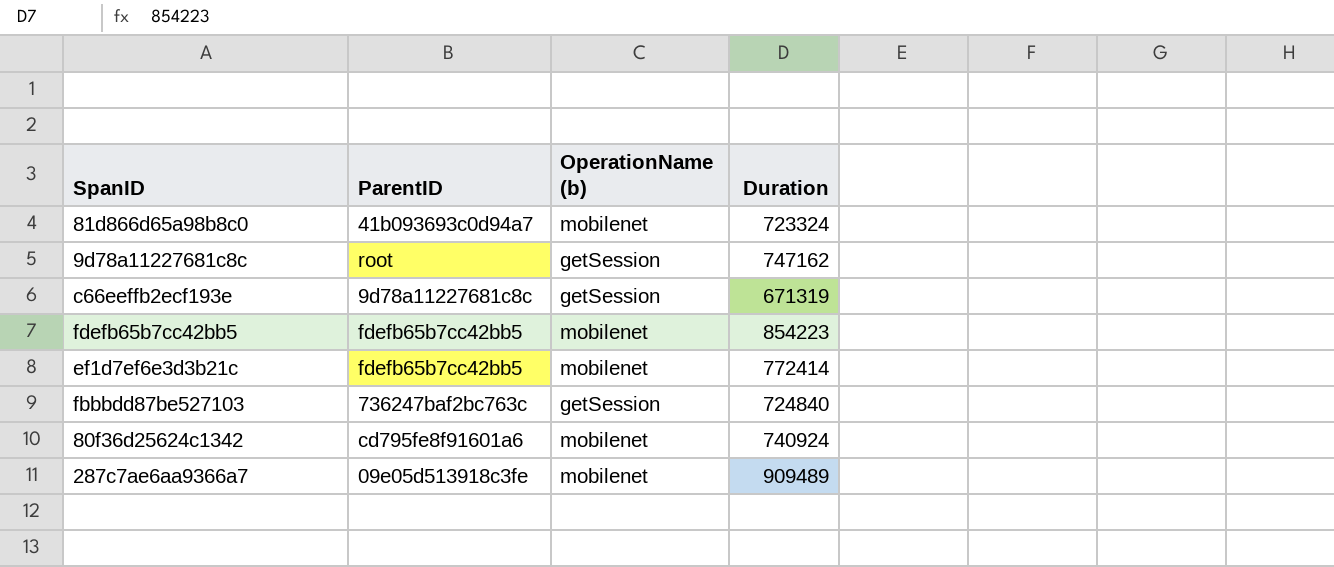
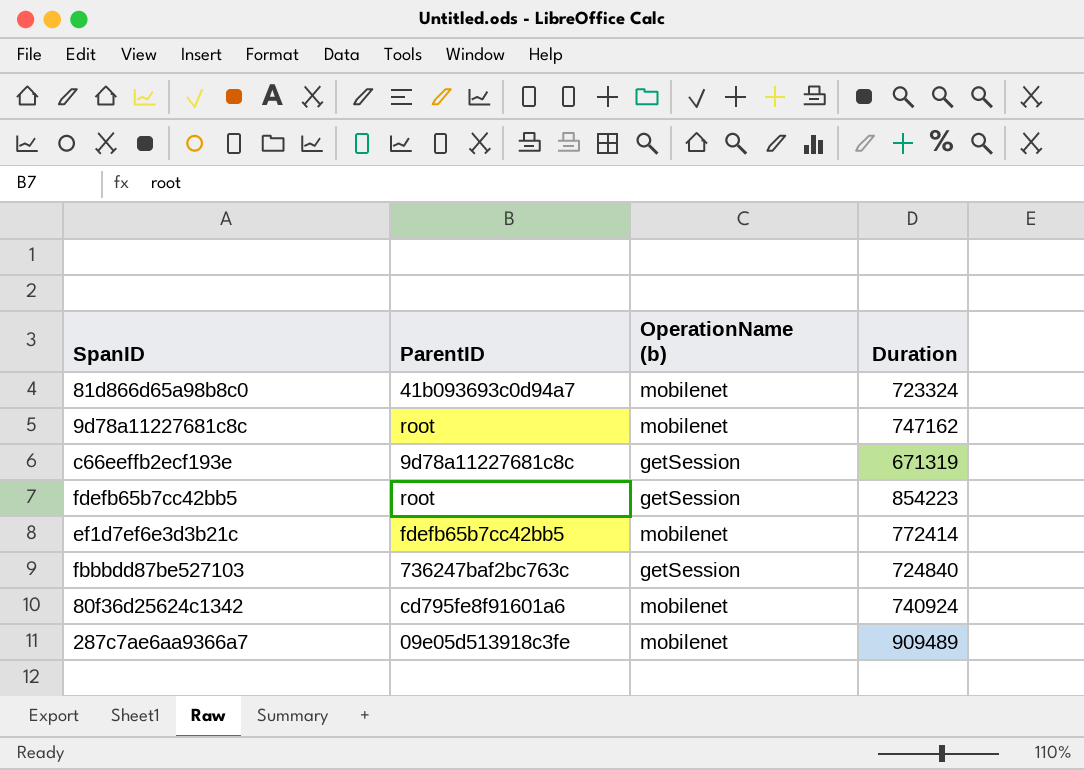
9d78a11227681c8c | OperationName (b): getSession -> mobilenet
fdefb65b7cc42bb5 | ParentID: fdefb65b7cc42bb5 -> root
fdefb65b7cc42bb5 | OperationName (b): mobilenet -> getSession

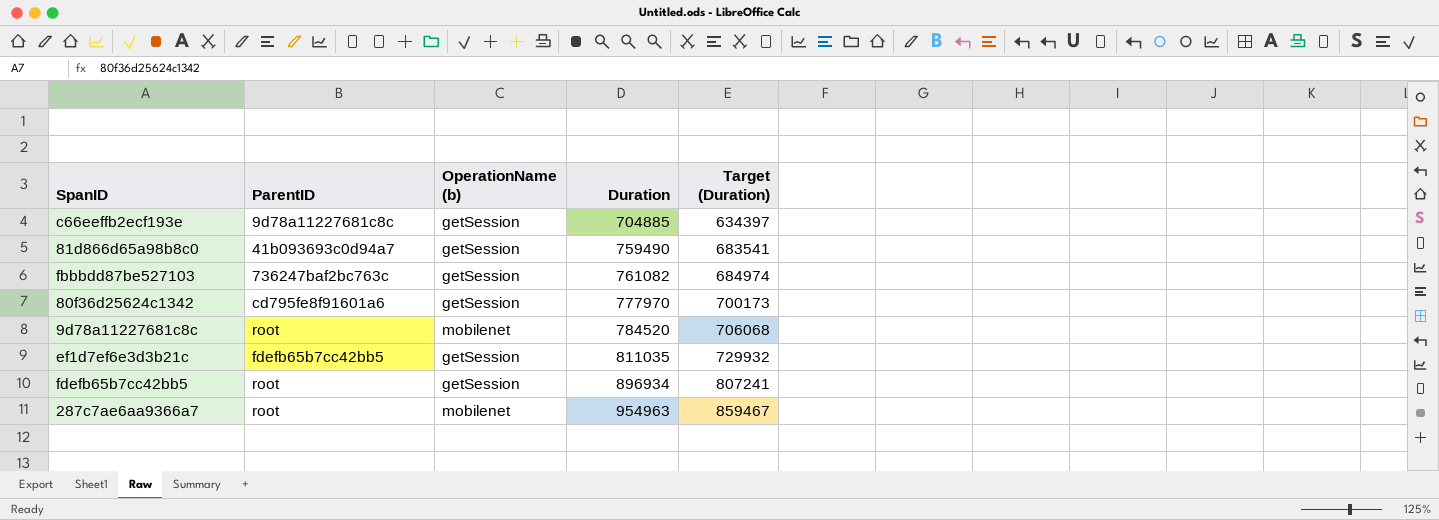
row order: none -> Duration ascending
column Target (Duration) | formula: none -> [Duration] * 0.9
c66eeffb2ecf193e | Duration: 671319 -> 704885
81d866d65a98b8c0 | OperationName (b): mobilenet -> getSession
81d866d65a98b8c0 | Duration: 723324 -> 759490
fbbbdd87be527103 | Duration: 724840 -> 761082
80f36d25624c1342 | OperationName (b): mobilenet -> getSession
80f36d25624c1342 | Duration: 740924 -> 777970
9d78a11227681c8c | Duration: 747162 -> 784520
ef1d7ef6e3d3b21c | OperationName (b): mobilenet -> getSession
ef1d7ef6e3d3b21c | Duration: 772414 -> 811035
fdefb65b7cc42bb5 | Duration: 854223 -> 896934
287c7ae6aa9366a7 | ParentID: 09e05d513918c3fe -> root
287c7ae6aa9366a7 | Duration: 909489 -> 954963

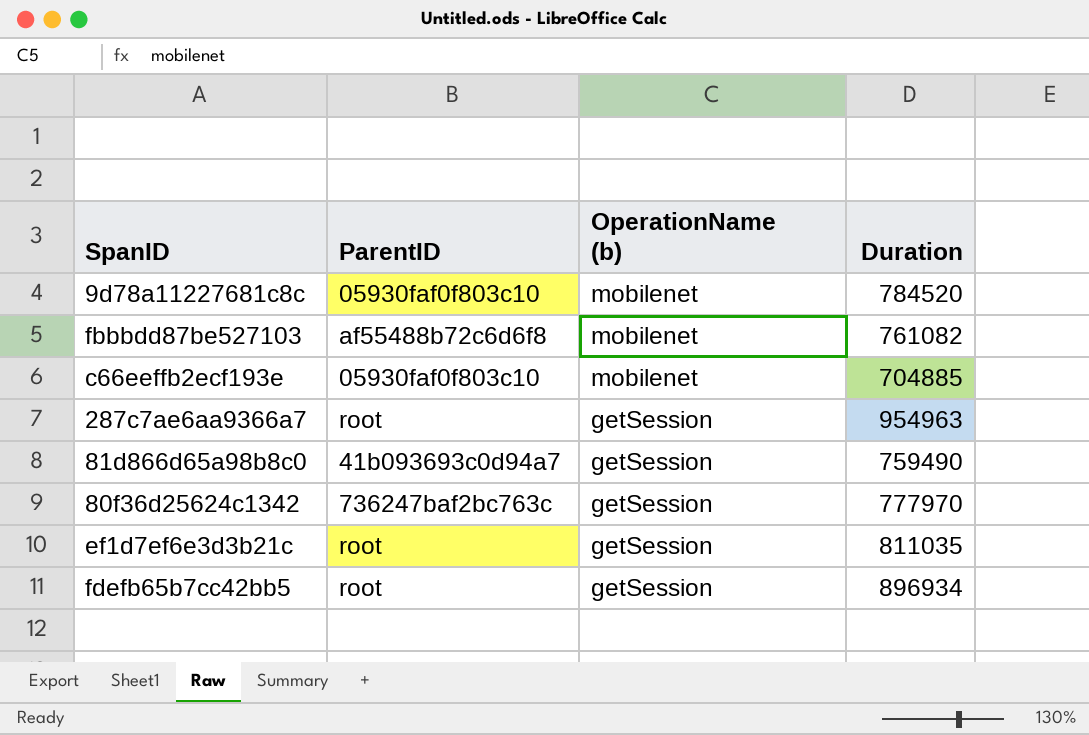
row order: Duration ascending -> OperationName (b) descending
column Target (Duration) | formula: [Duration] * 0.9 -> none
9d78a11227681c8c | ParentID: root -> 05930faf0f803c10
fbbbdd87be527103 | ParentID: 736247baf2bc763c -> af55488b72c6d6f8
fbbbdd87be527103 | OperationName (b): getSession -> mobilenet
c66eeffb2ecf193e | ParentID: 9d78a11227681c8c -> 05930faf0f803c10
c66eeffb2ecf193e | OperationName (b): getSession -> mobilenet
287c7ae6aa9366a7 | OperationName (b): mobilenet -> getSession
80f36d25624c1342 | ParentID: cd795fe8f91601a6 -> 736247baf2bc763c
ef1d7ef6e3d3b21c | ParentID: fdefb65b7cc42bb5 -> root

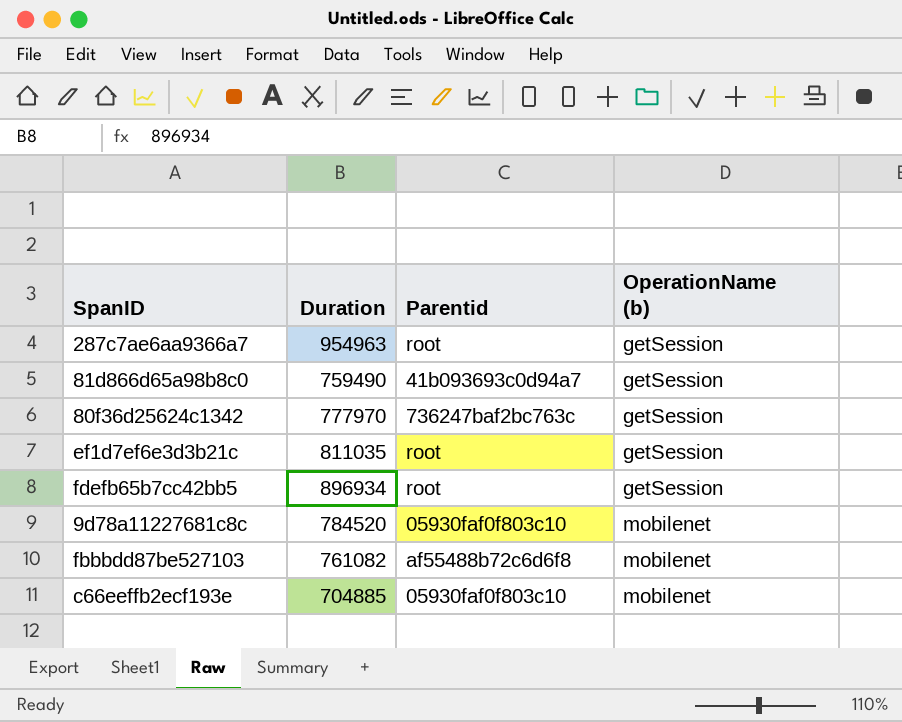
row order: OperationName (b) descending -> OperationName (b) ascending
column Duration | position: 4 -> 2
column name: ParentID -> Parentid

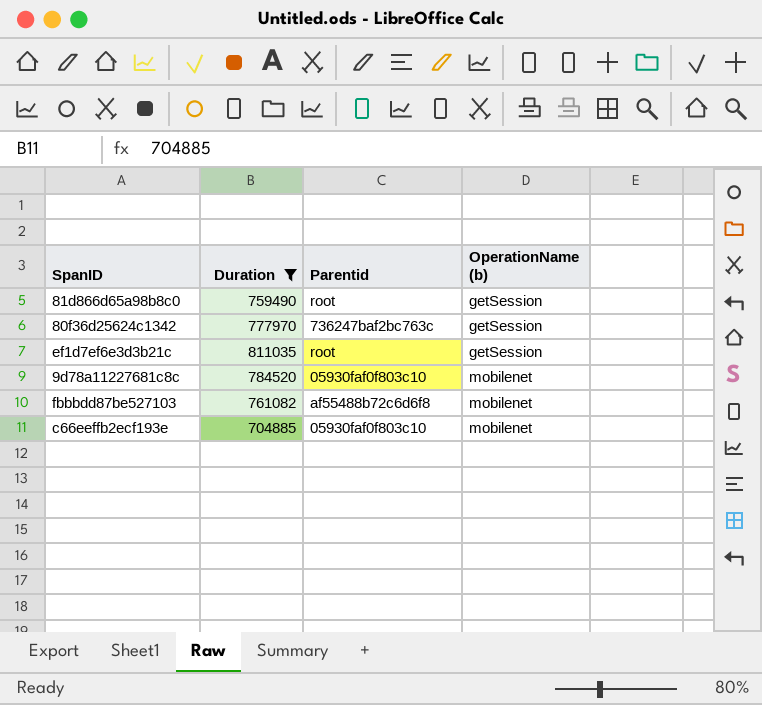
filter: none -> Duration <= 811035
81d866d65a98b8c0 | Parentid: 41b093693c0d94a7 -> root

